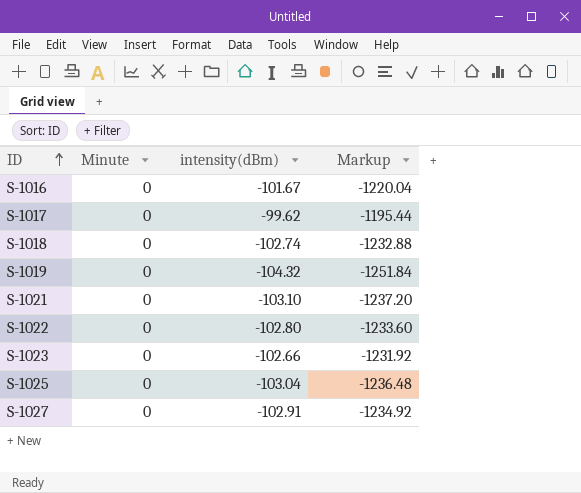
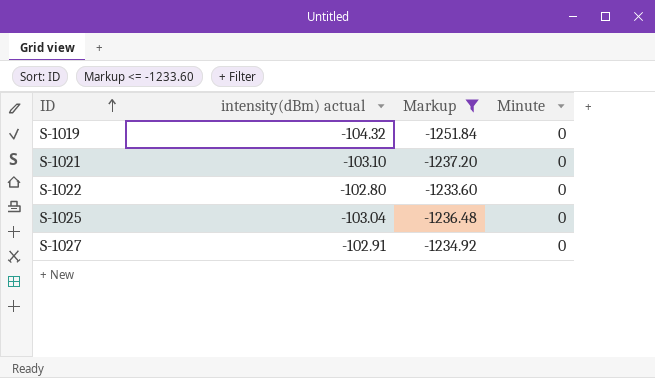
filter: none -> Markup <= -1233.60
column name: intensity(dBm) -> intensity(dBm) actual
column Minute | position: 2 -> 4

